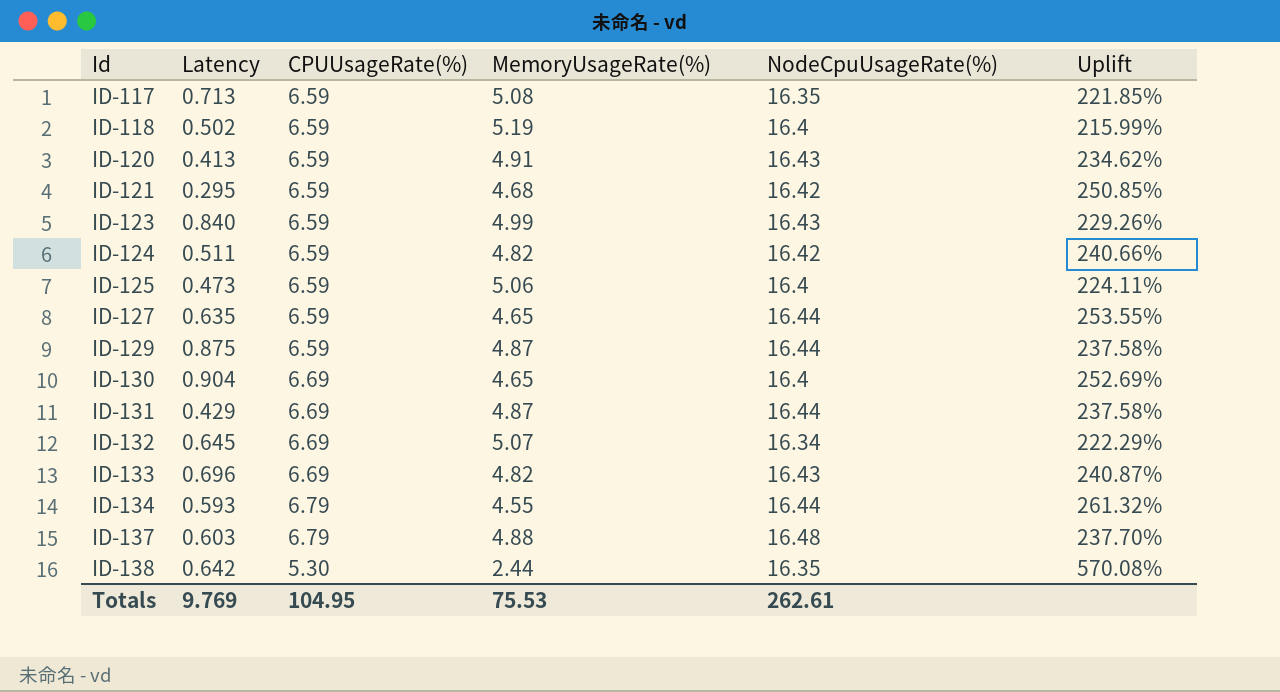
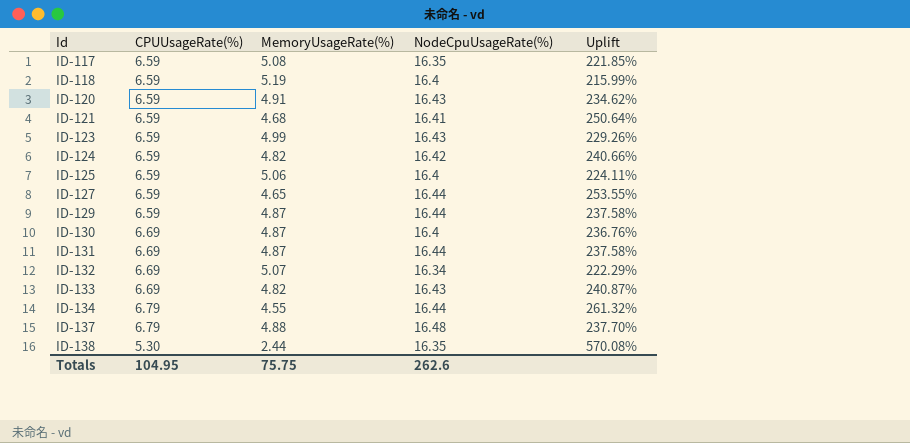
column Latency | position: 2 -> none
ID-121 | NodeCpuUsageRate(%): 16.42 -> 16.41
ID-121 | Uplift: 250.85% -> 250.64%
ID-130 | MemoryUsageRate(%): 4.65 -> 4.87
ID-130 | Uplift: 252.69% -> 236.76%
Totals | MemoryUsageRate(%): 75.53 -> 75.75
Totals | NodeCpuUsageRate(%): 262.61 -> 262.6

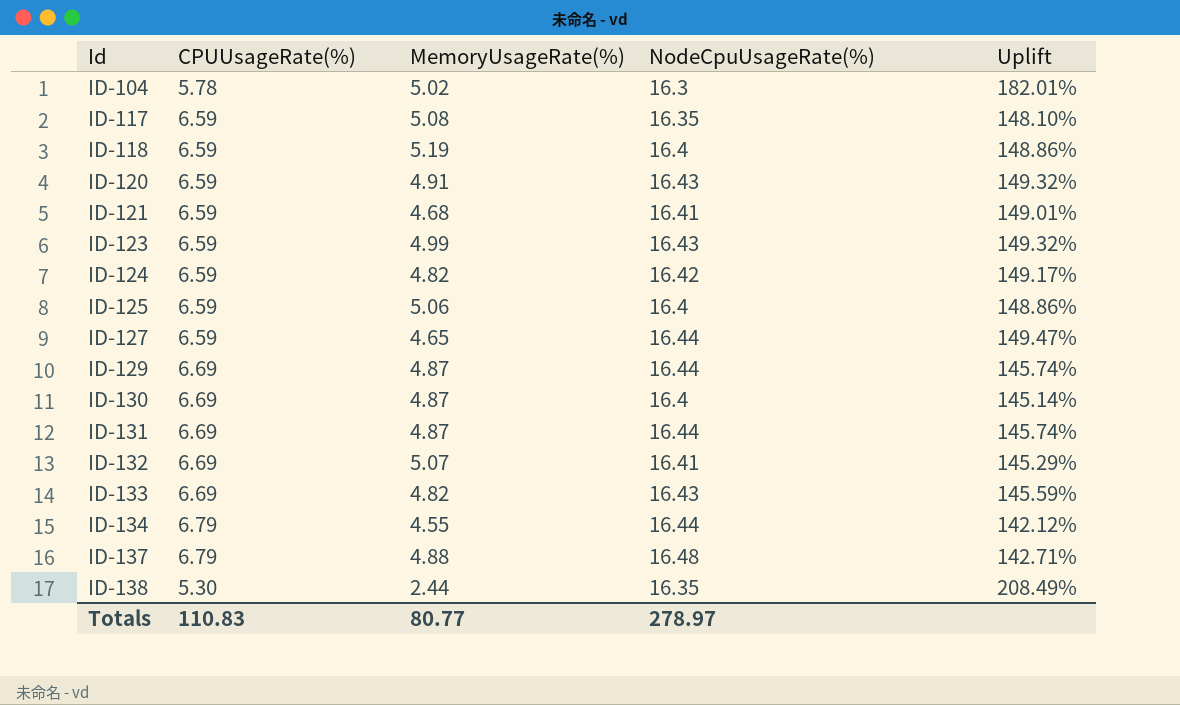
column Uplift | formula: ([NodeCpuUsageRate(%)] - [MemoryUsageRate(%)]) / [MemoryUsageRate(%)] -> ([NodeCpuUsageRate(%)] - [CPUUsageRate(%)]) / [CPUUsageRate(%)]
row ID-104: none -> 5.78 | 5.02 | 16.3 | 182.01%
ID-129 | CPUUsageRate(%): 6.59 -> 6.69
ID-132 | NodeCpuUsageRate(%): 16.34 -> 16.41
Totals | CPUUsageRate(%): 104.95 -> 110.83
Totals | MemoryUsageRate(%): 75.75 -> 80.77
Totals | NodeCpuUsageRate(%): 262.6 -> 278.97

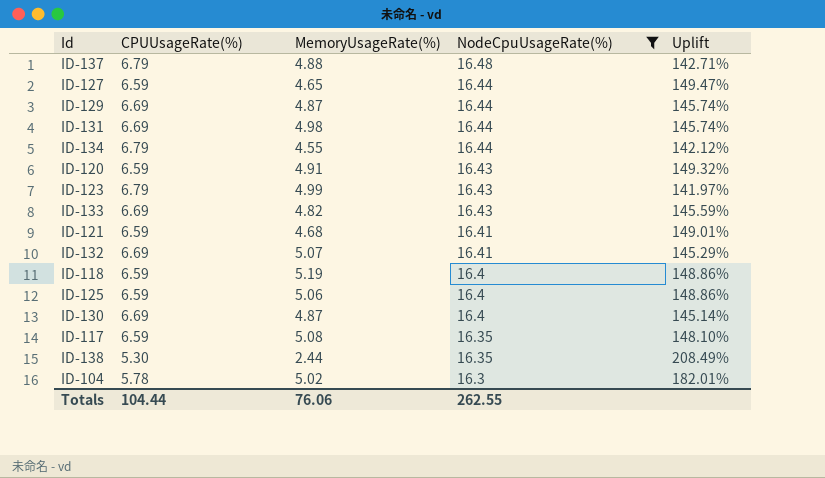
filter: none -> NodeCpuUsageRate(%) != 16.42
row order: Id ascending -> NodeCpuUsageRate(%) descending
ID-131 | MemoryUsageRate(%): 4.87 -> 4.98
ID-123 | CPUUsageRate(%): 6.59 -> 6.79
ID-123 | Uplift: 149.32% -> 141.97%
Totals | CPUUsageRate(%): 110.83 -> 104.44
Totals | MemoryUsageRate(%): 80.77 -> 76.06
Totals | NodeCpuUsageRate(%): 278.97 -> 262.55

